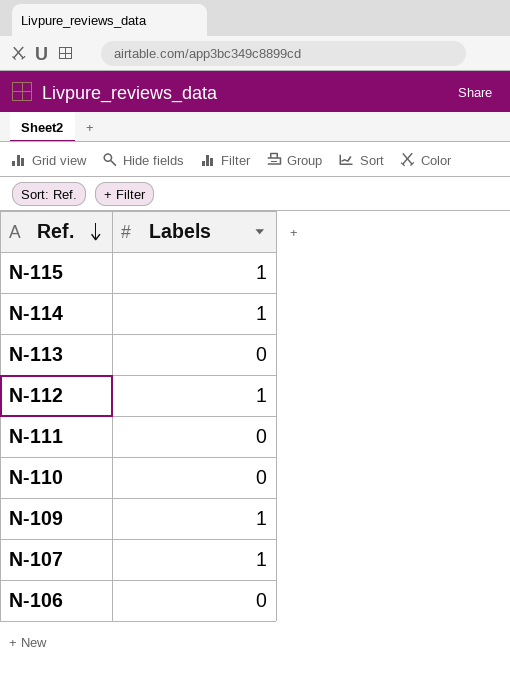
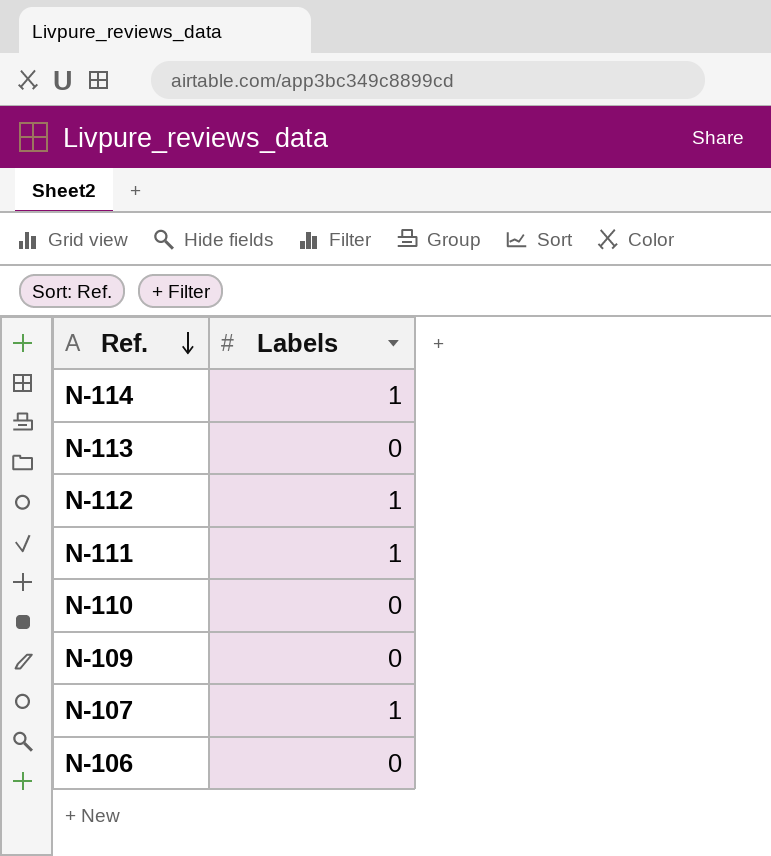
row N-115: 1 -> none
N-111 | Labels: 0 -> 1
N-109 | Labels: 1 -> 0

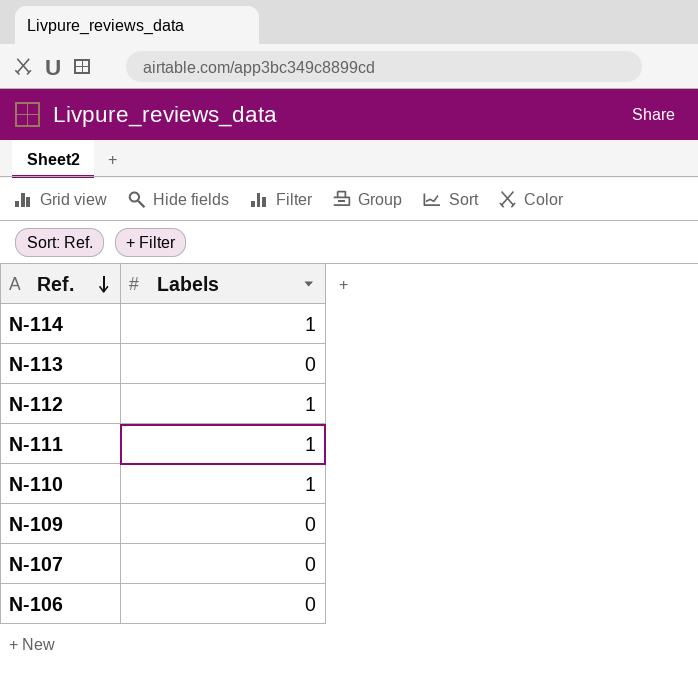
N-110 | Labels: 0 -> 1
N-107 | Labels: 1 -> 0

